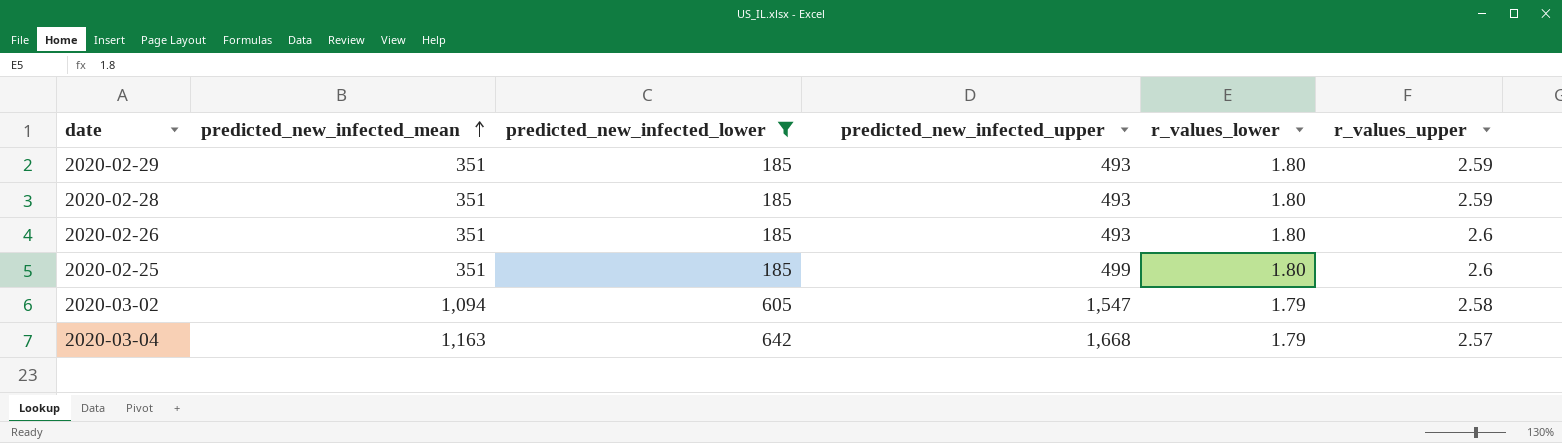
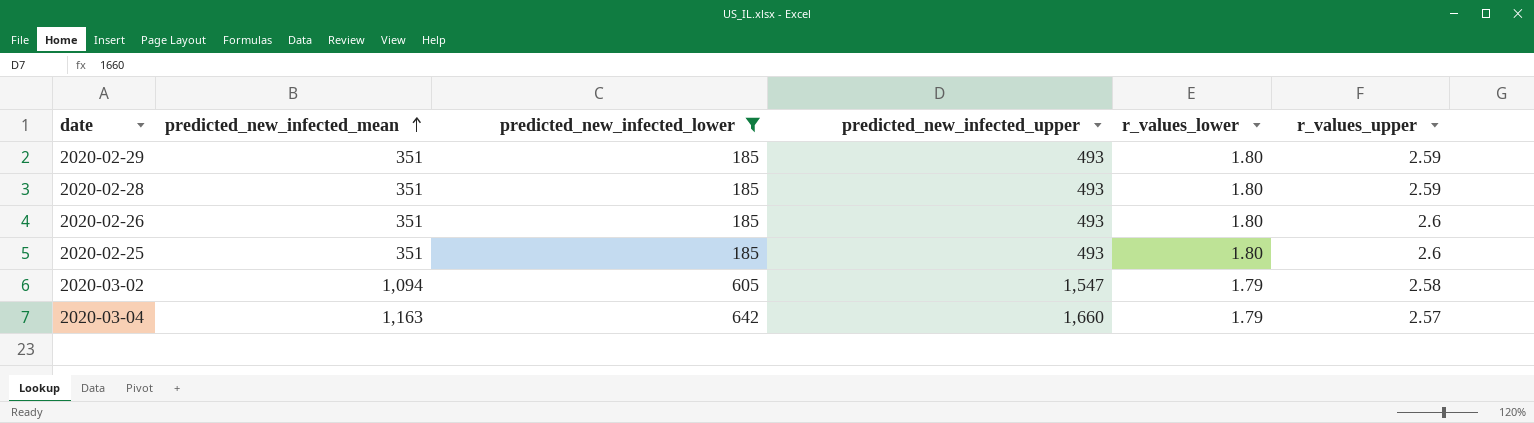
2020-02-25 | predicted_new_infected_upper: 499 -> 493
2020-03-04 | predicted_new_infected_upper: 1,668 -> 1,660

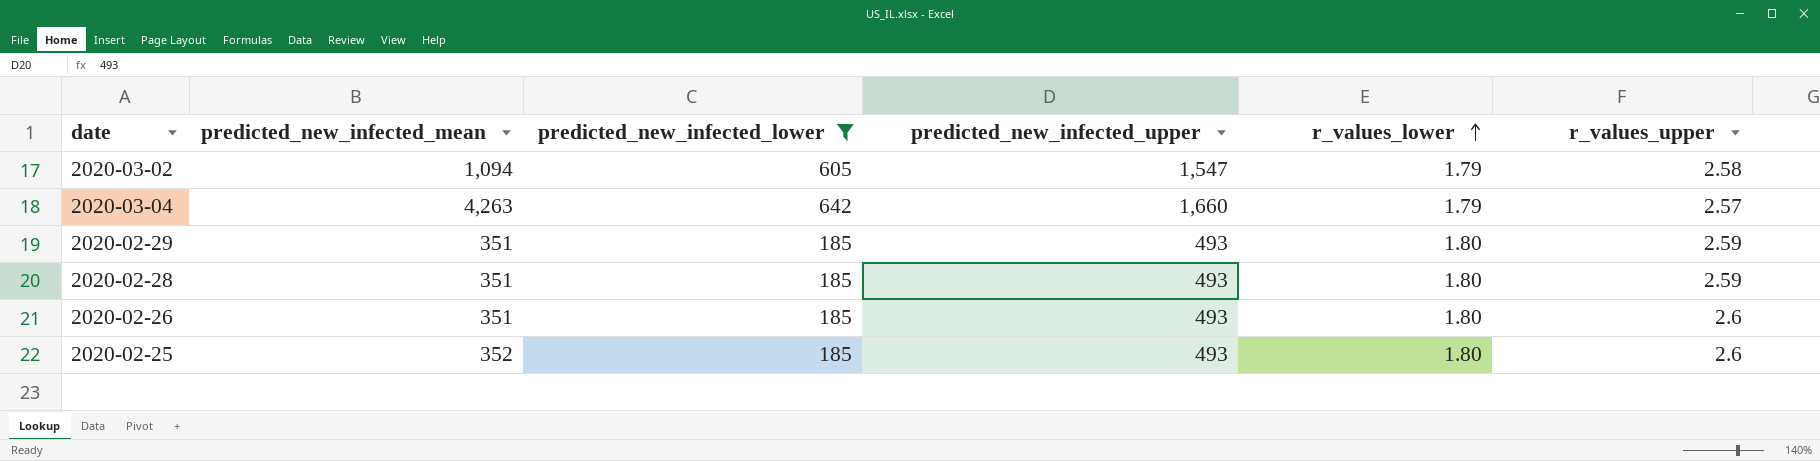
row order: predicted_new_infected_mean ascending -> r_values_lower ascending
2020-03-04 | predicted_new_infected_mean: 1,163 -> 4,263
2020-02-25 | predicted_new_infected_mean: 351 -> 352

